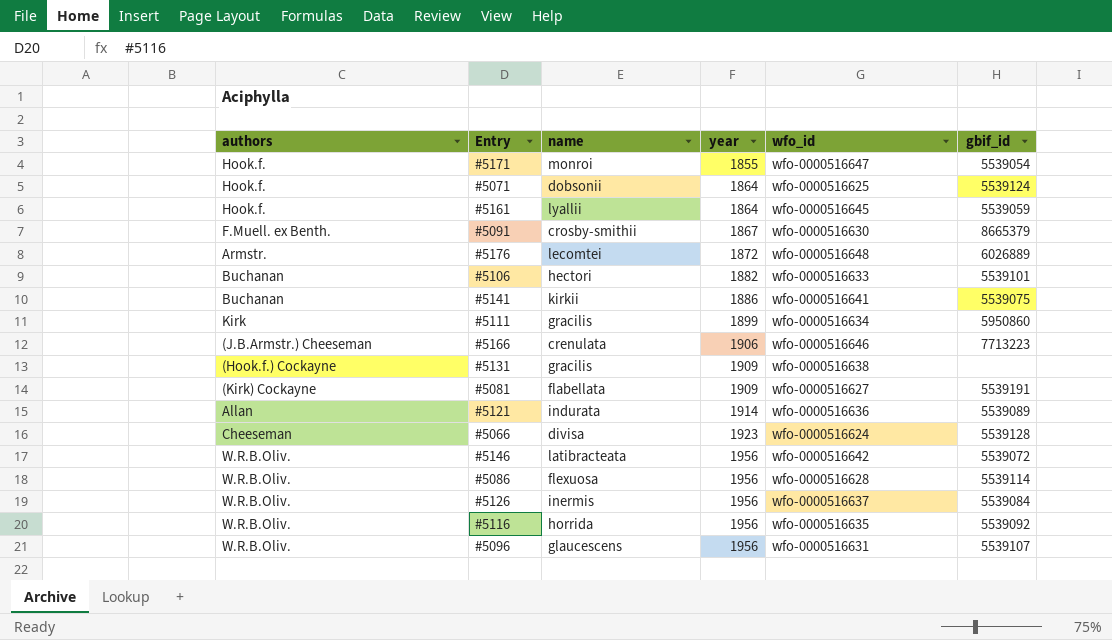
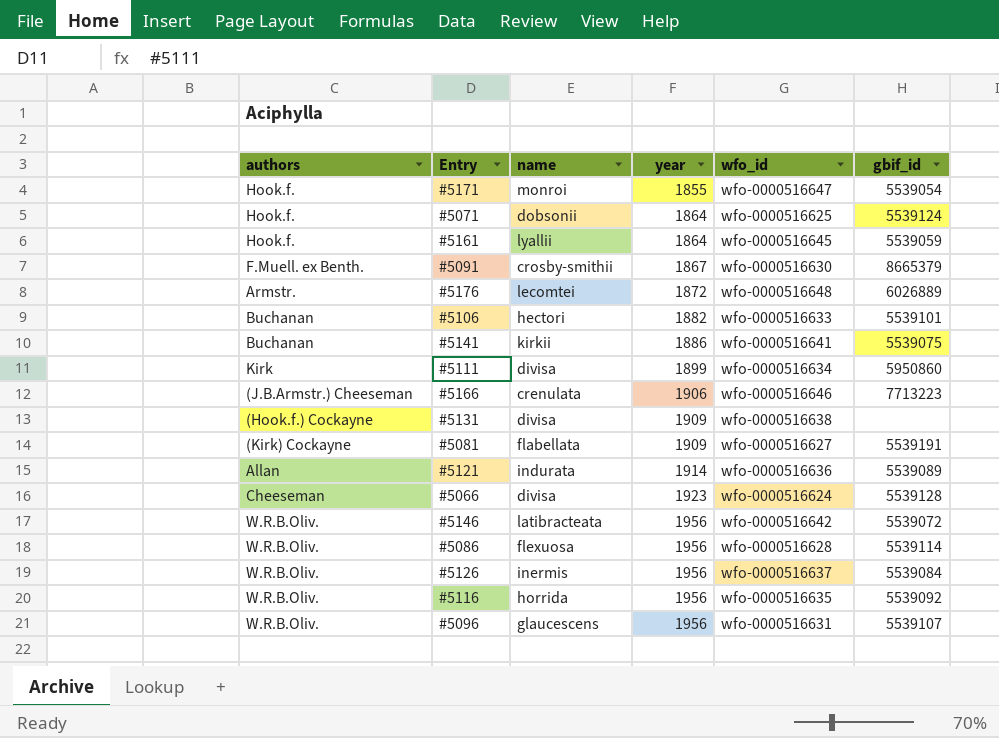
#5111 | name: gracilis -> divisa
#5131 | name: gracilis -> divisa

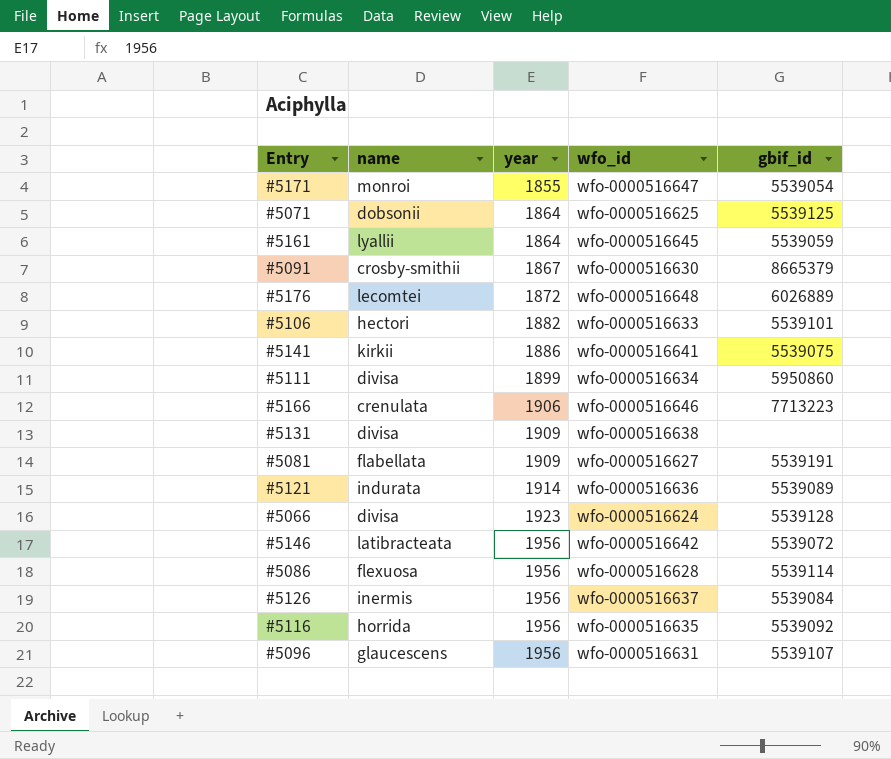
column authors | position: 1 -> none
#5071 | gbif_id: 5539124 -> 5539125

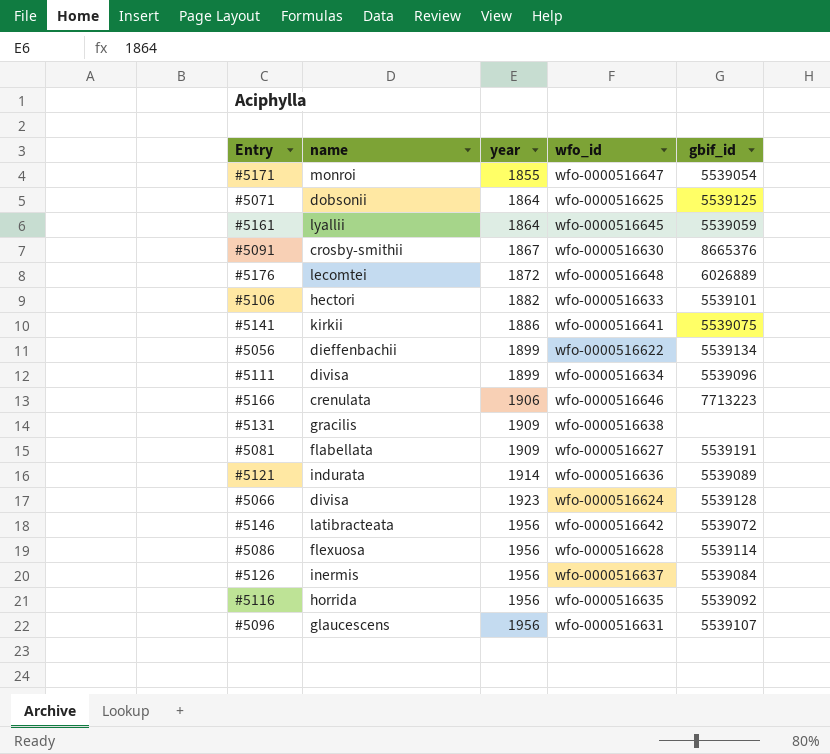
#5091 | gbif_id: 8665379 -> 8665376
row #5056: none -> dieffenbachii | 1899 | wfo-0000516622 | 5539134
#5111 | gbif_id: 5950860 -> 5539096
#5131 | name: divisa -> gracilis

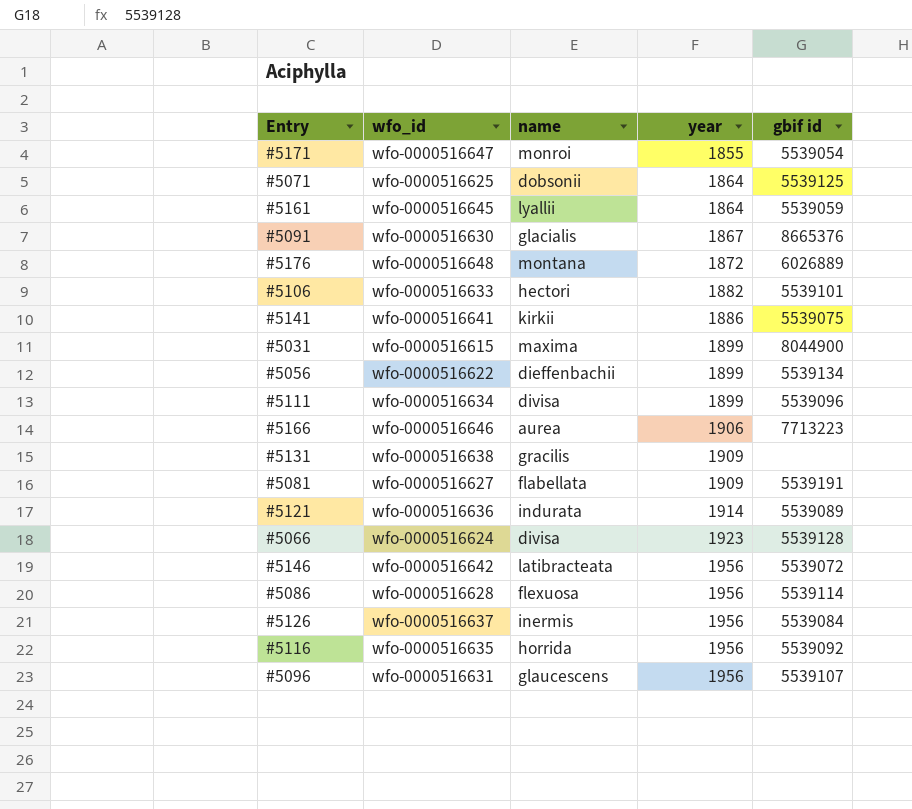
column wfo_id | position: 4 -> 2
column name: gbif_id -> gbif id
#5091 | name: crosby-smithii -> glacialis
#5176 | name: lecomtei -> montana
row #5031: none -> wfo-0000516615 | maxima | 1899 | 8044900
#5166 | name: crenulata -> aurea

